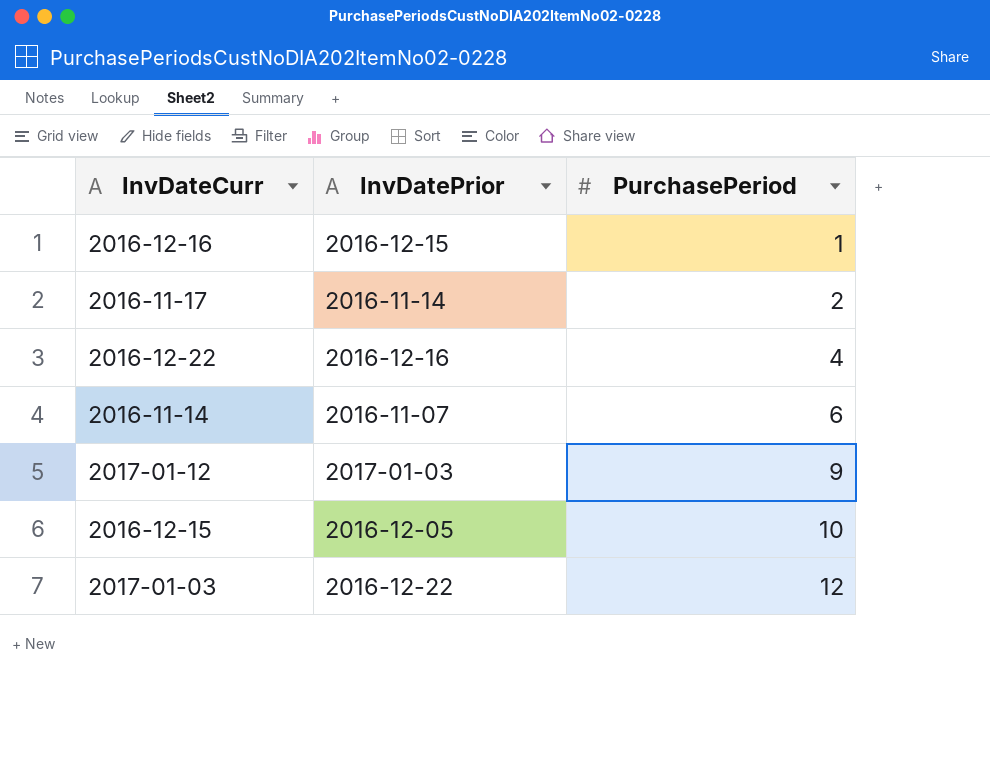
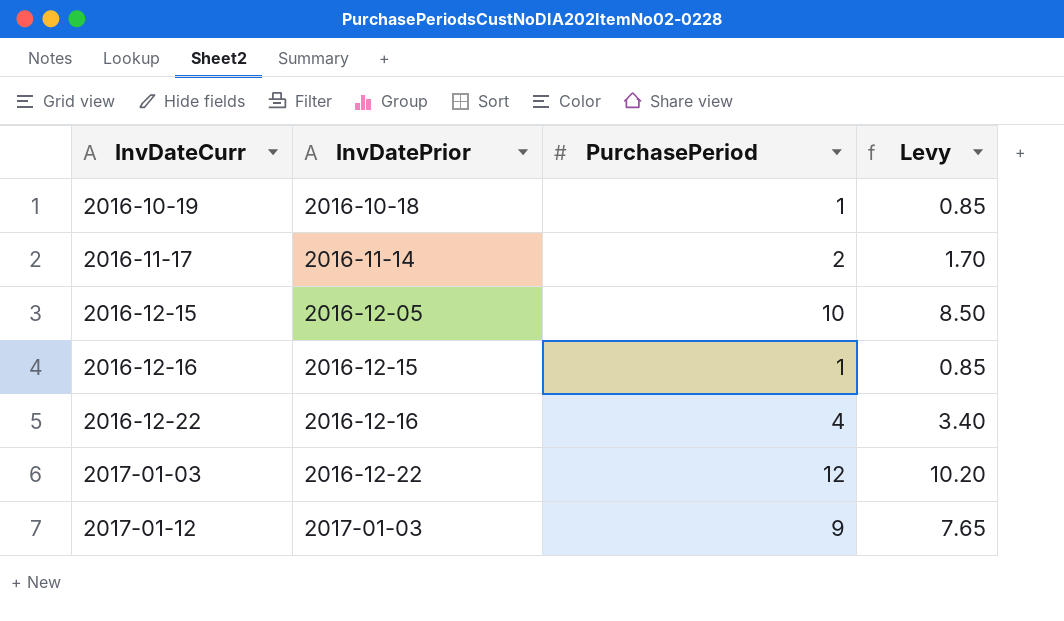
row order: PurchasePeriod ascending -> InvDateCurr ascending
column Levy | formula: none -> [PurchasePeriod] * 0.85
row 2016-11-14: 2016-11-07 | 6 -> none
row 2016-10-19: none -> 2016-10-18 | 1 | 0.85

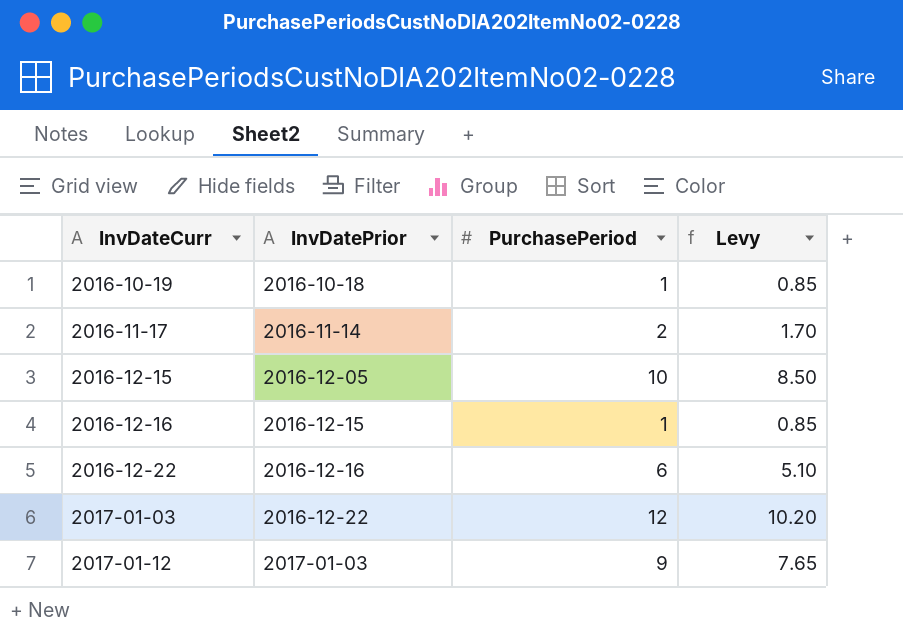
2016-12-22 | PurchasePeriod: 4 -> 6
2016-12-22 | Levy: 3.40 -> 5.10

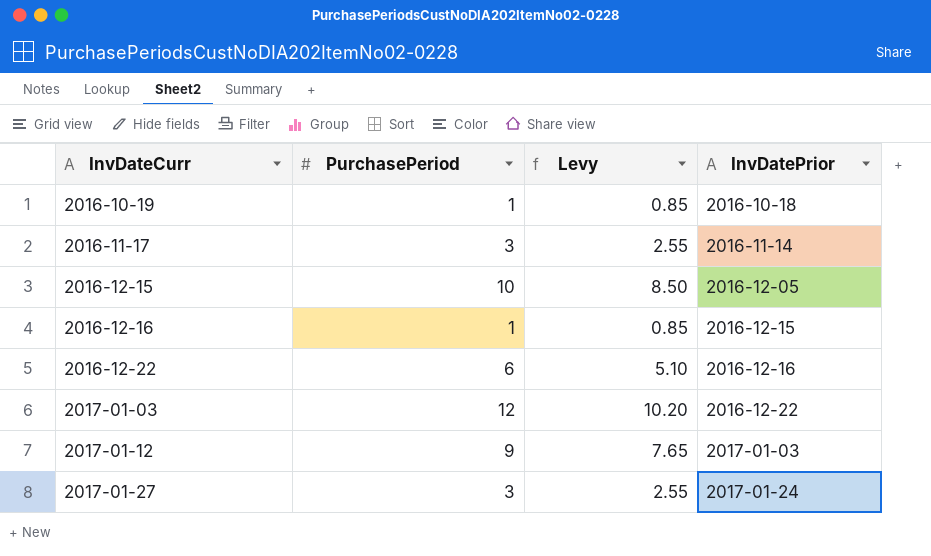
column InvDatePrior | position: 2 -> 4
2016-11-17 | PurchasePeriod: 2 -> 3
2016-11-17 | Levy: 1.70 -> 2.55
row 2017-01-27: none -> 3 | 2.55 | 2017-01-24

